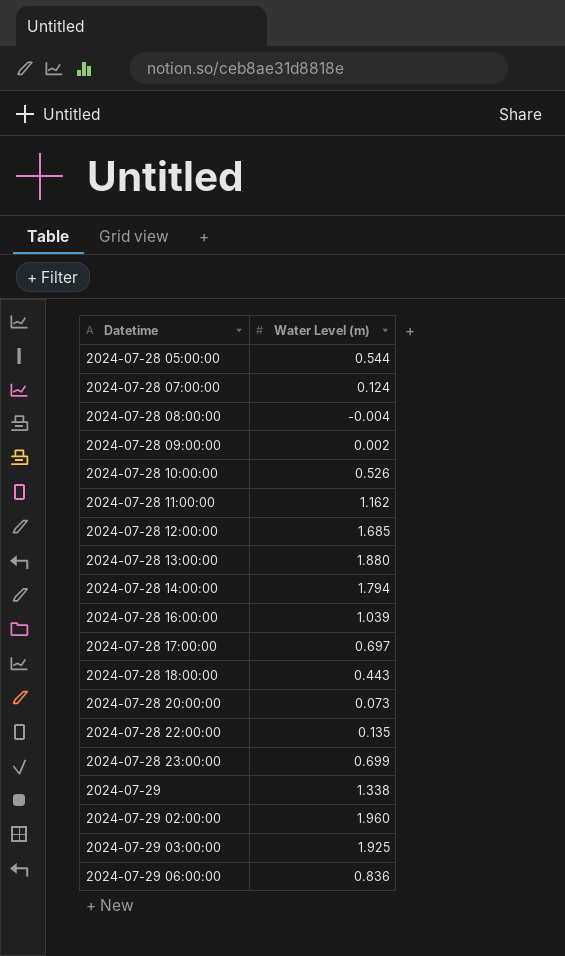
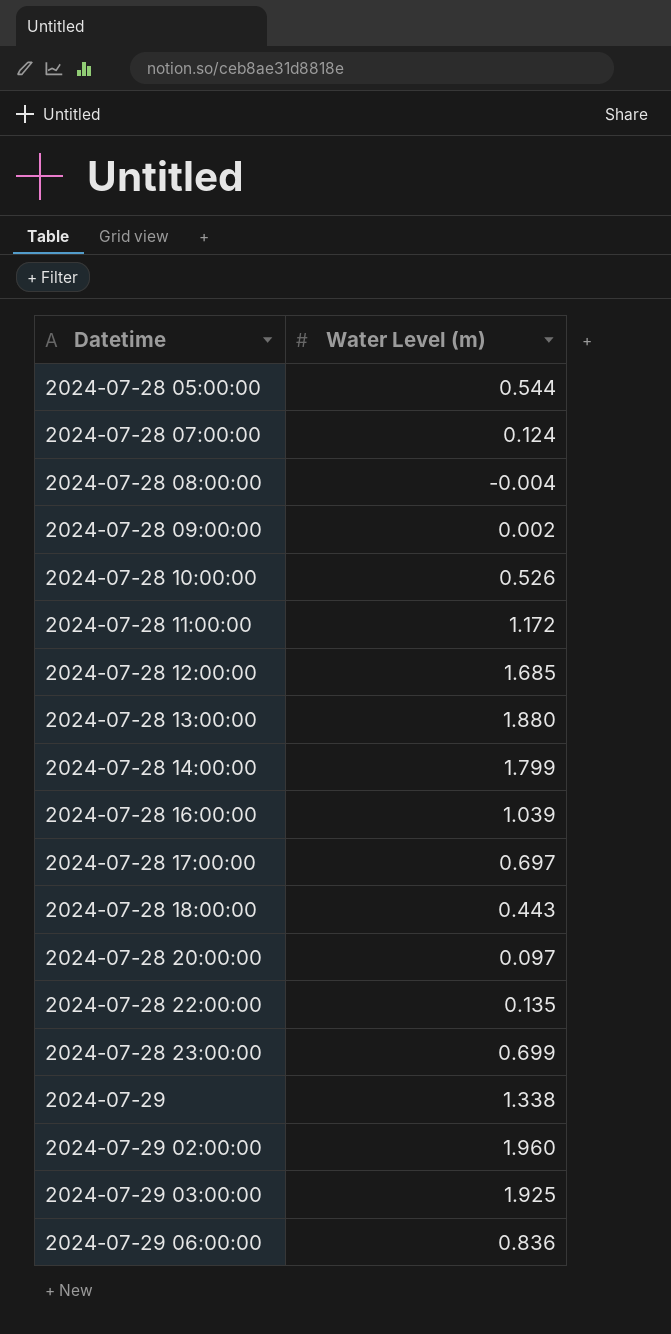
2024-07-28 11:00:00 | Water Level (m): 1.162 -> 1.172
2024-07-28 14:00:00 | Water Level (m): 1.794 -> 1.799
2024-07-28 20:00:00 | Water Level (m): 0.073 -> 0.097

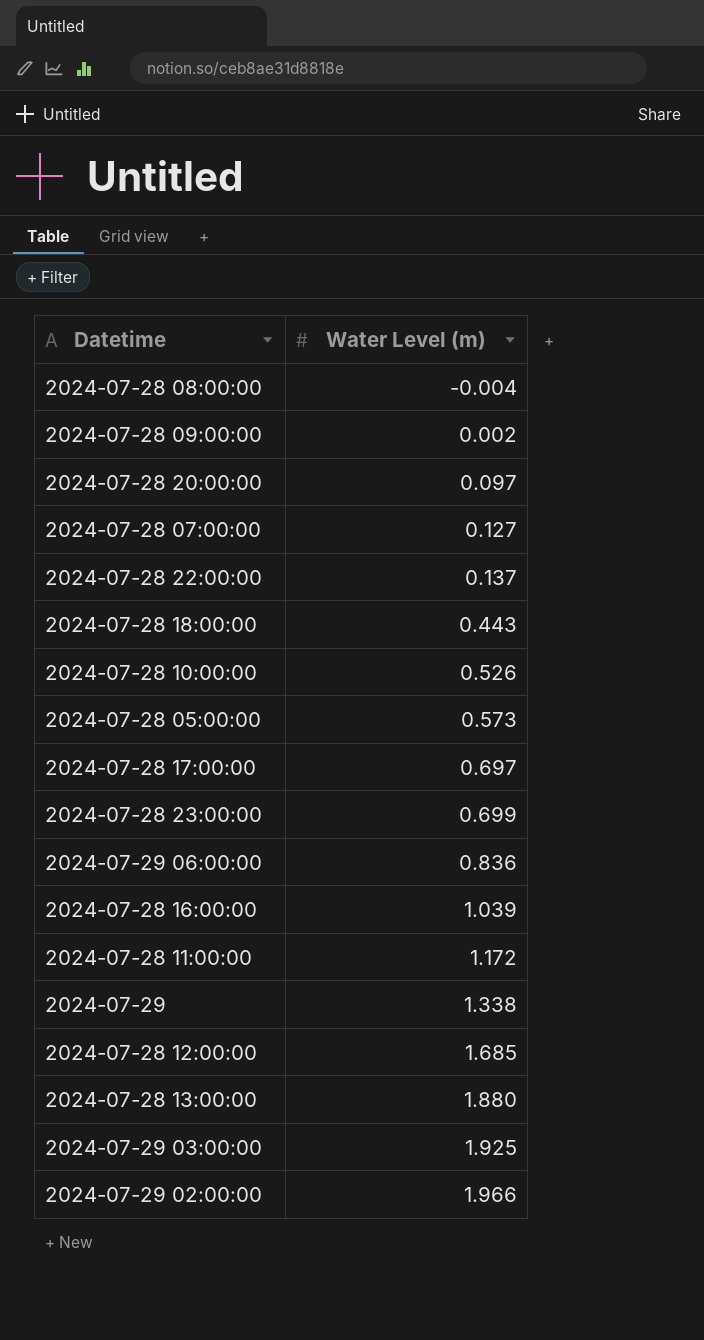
row order: Datetime ascending -> Water Level (m) ascending
row 2024-07-28 14:00:00: 1.799 -> none
2024-07-28 07:00:00 | Water Level (m): 0.124 -> 0.127
2024-07-28 22:00:00 | Water Level (m): 0.135 -> 0.137
2024-07-28 05:00:00 | Water Level (m): 0.544 -> 0.573
2024-07-29 02:00:00 | Water Level (m): 1.960 -> 1.966

